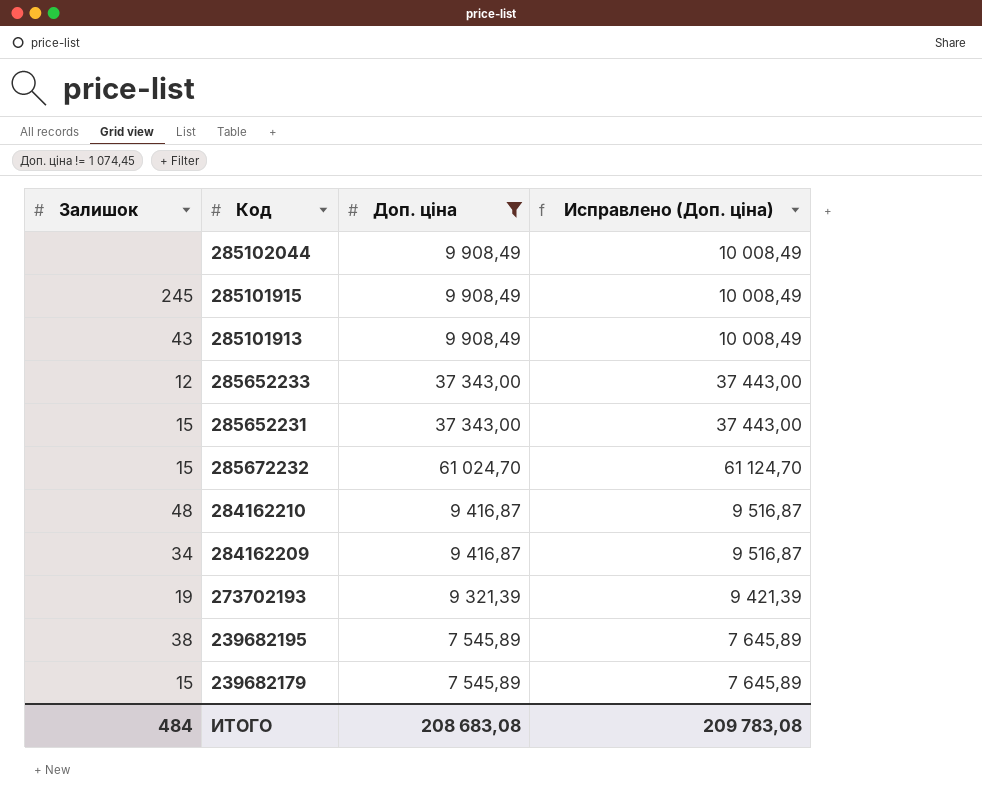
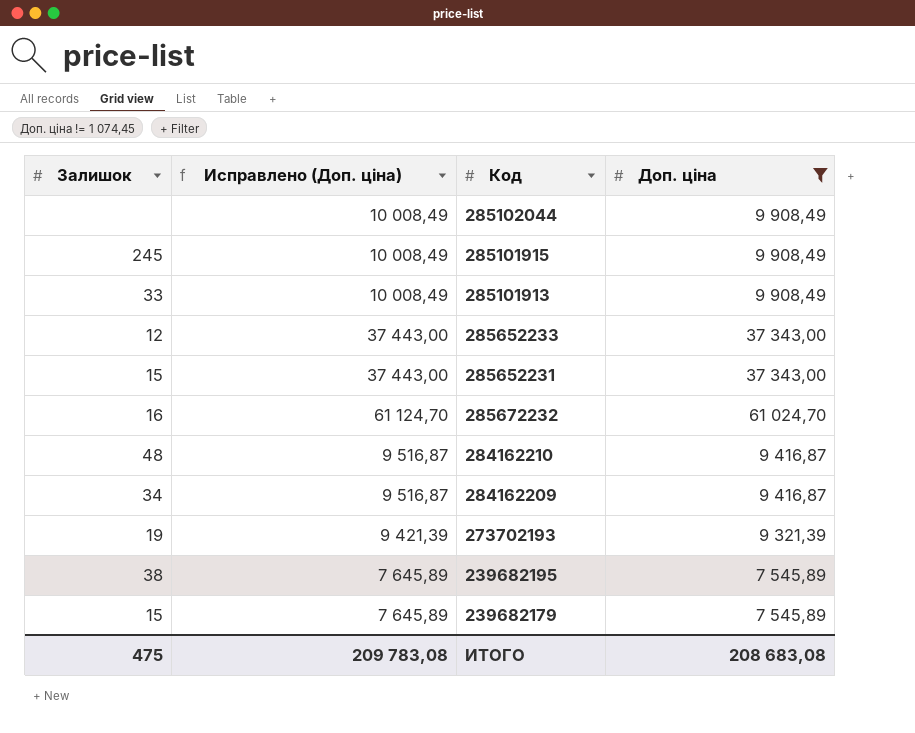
column Исправлено (Доп. ціна) | position: 4 -> 2
285101913 | Залишок: 43 -> 33
285672232 | Залишок: 15 -> 16
ИТОГО | Залишок: 484 -> 475

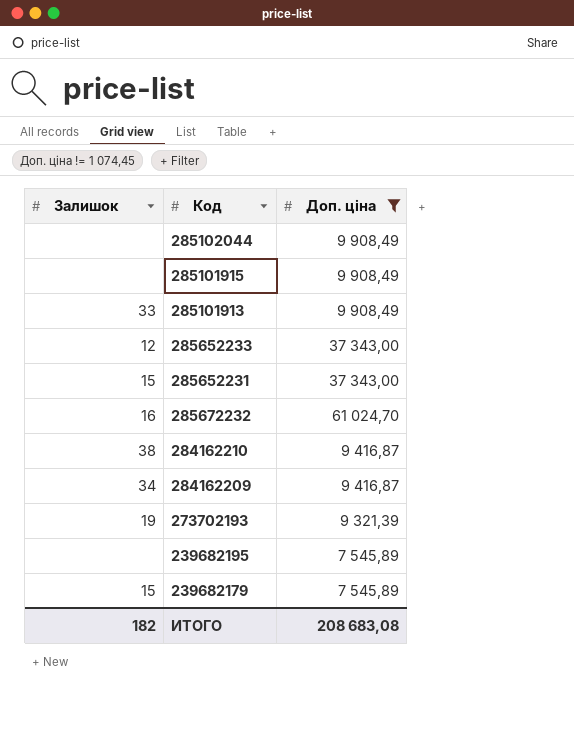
column Исправлено (Доп. ціна) | formula: [Доп. ціна] + 100 -> none
285101915 | Залишок: 245 -> none
284162210 | Залишок: 48 -> 38
239682195 | Залишок: 38 -> none
ИТОГО | Залишок: 475 -> 182

